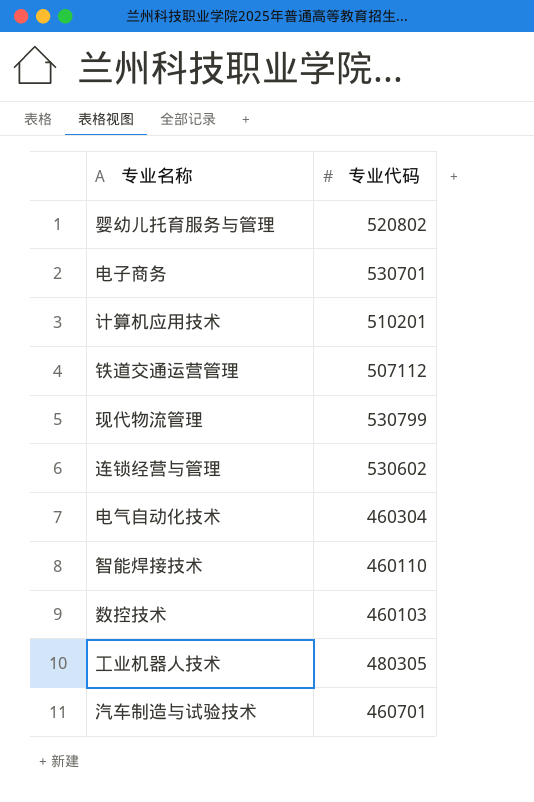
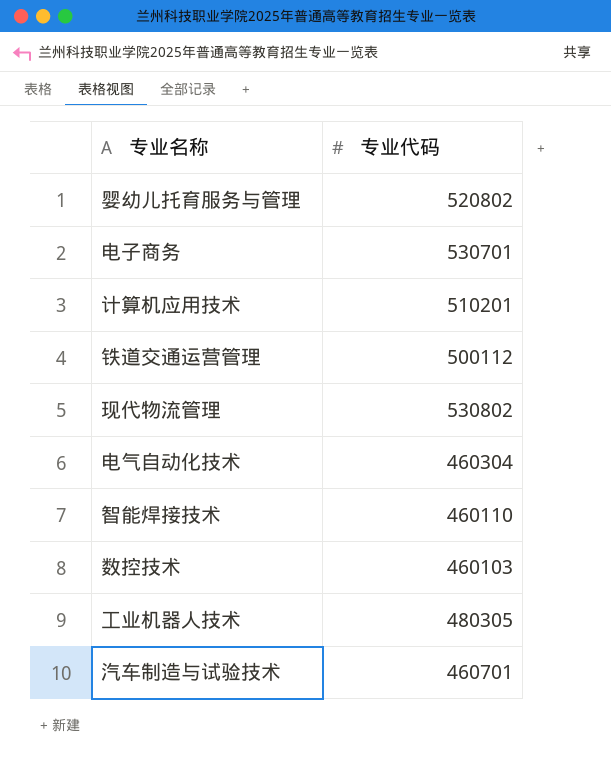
row 连锁经营与管理: 530602 -> none
铁道交通运营管理 | 专业代码: 507112 -> 500112
现代物流管理 | 专业代码: 530799 -> 530802

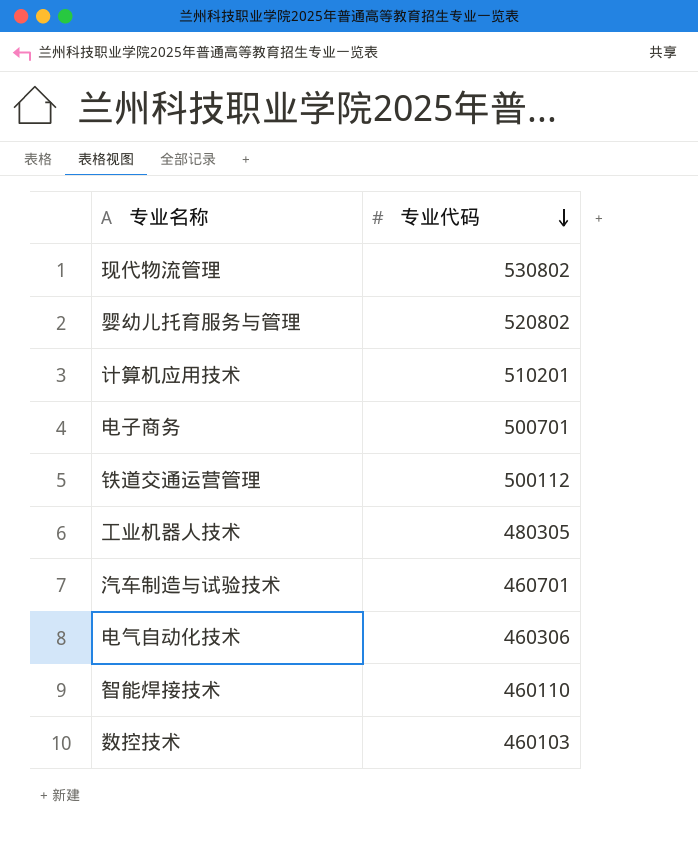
row order: none -> 专业代码 descending
电子商务 | 专业代码: 530701 -> 500701
电气自动化技术 | 专业代码: 460304 -> 460306

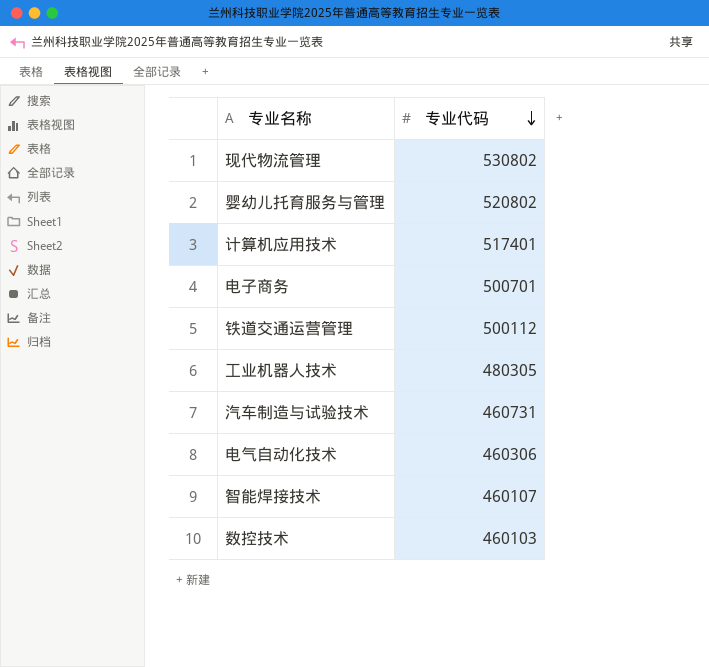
计算机应用技术 | 专业代码: 510201 -> 517401
汽车制造与试验技术 | 专业代码: 460701 -> 460731
智能焊接技术 | 专业代码: 460110 -> 460107

